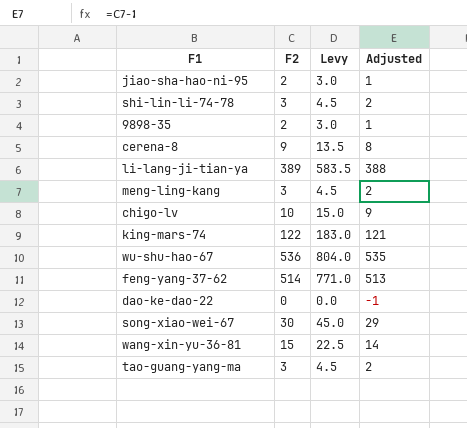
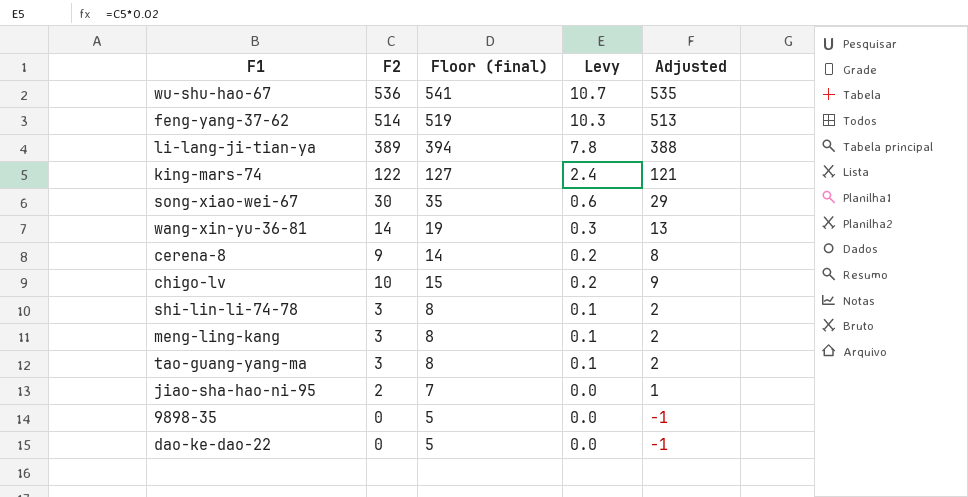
row order: none -> Levy descending
column Floor (final) | formula: none -> [F2] + 5
column Levy | formula: [F2] * 1.5 -> [F2] * 0.02
wang-xin-yu-36-81 | F2: 15 -> 14
wang-xin-yu-36-81 | Adjusted: 14 -> 13
9898-35 | F2: 2 -> 0
9898-35 | Adjusted: 1 -> -1

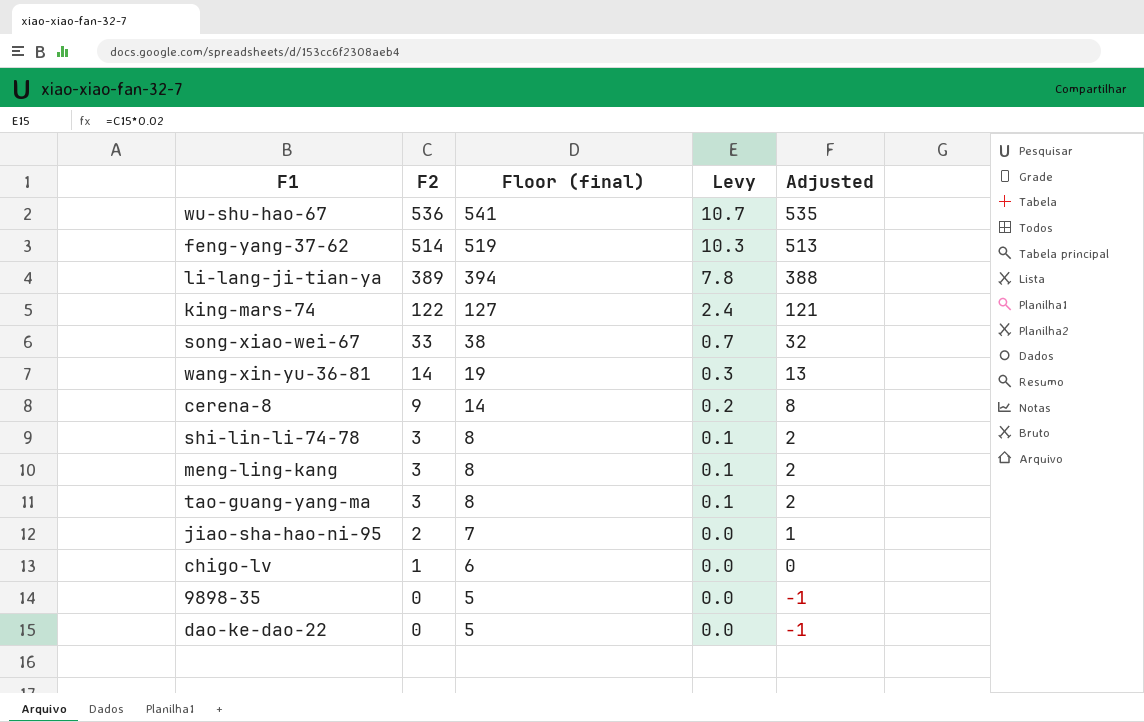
row order: Levy descending -> F2 descending
song-xiao-wei-67 | F2: 30 -> 33
song-xiao-wei-67 | Floor (final): 35 -> 38
song-xiao-wei-67 | Levy: 0.6 -> 0.7
song-xiao-wei-67 | Adjusted: 29 -> 32
chigo-lv | F2: 10 -> 1
chigo-lv | Floor (final): 15 -> 6
chigo-lv | Levy: 0.2 -> 0.0
chigo-lv | Adjusted: 9 -> 0

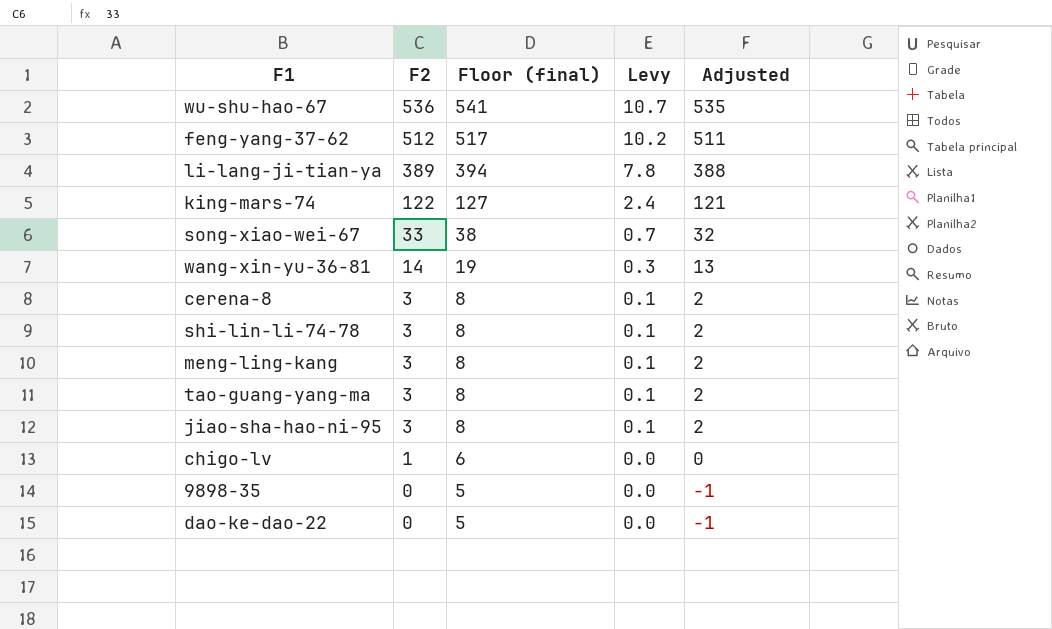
feng-yang-37-62 | F2: 514 -> 512
feng-yang-37-62 | Floor (final): 519 -> 517
feng-yang-37-62 | Levy: 10.3 -> 10.2
feng-yang-37-62 | Adjusted: 513 -> 511
cerena-8 | F2: 9 -> 3
cerena-8 | Floor (final): 14 -> 8
cerena-8 | Levy: 0.2 -> 0.1
cerena-8 | Adjusted: 8 -> 2
jiao-sha-hao-ni-95 | F2: 2 -> 3
jiao-sha-hao-ni-95 | Floor (final): 7 -> 8
jiao-sha-hao-ni-95 | Levy: 0.0 -> 0.1
jiao-sha-hao-ni-95 | Adjusted: 1 -> 2

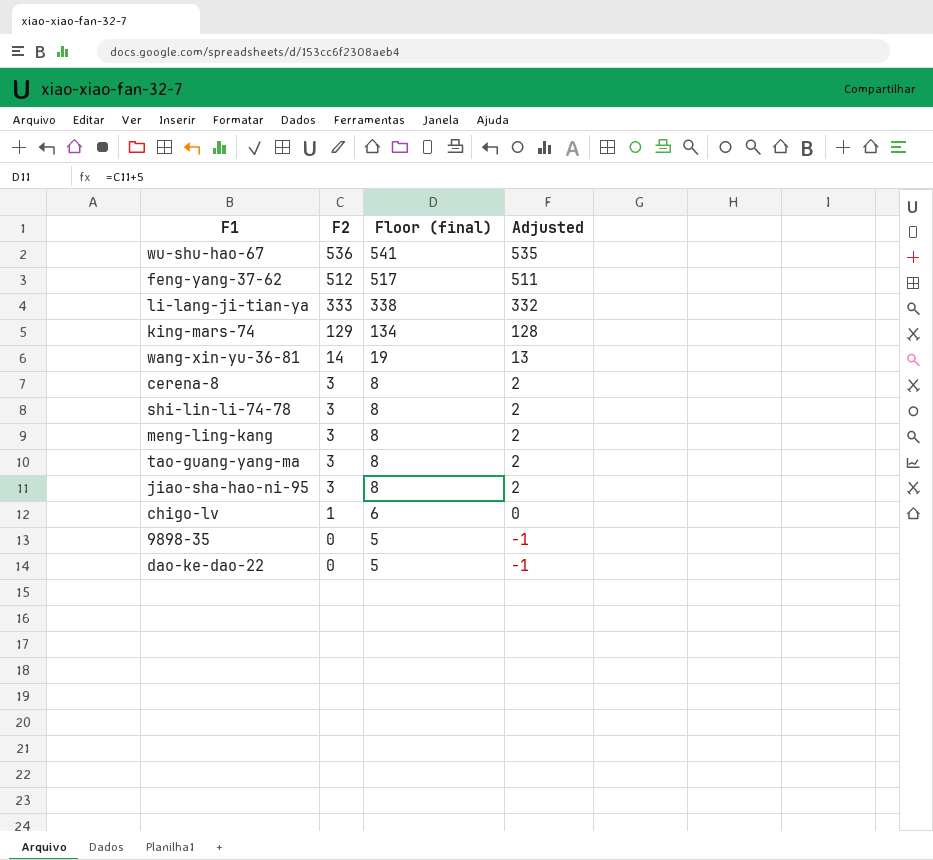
column Levy | formula: [F2] * 0.02 -> none
row song-xiao-wei-67: 33 | 38 | 0.7 | 32 -> none
li-lang-ji-tian-ya | F2: 389 -> 333
li-lang-ji-tian-ya | Floor (final): 394 -> 338
li-lang-ji-tian-ya | Adjusted: 388 -> 332
king-mars-74 | F2: 122 -> 129
king-mars-74 | Floor (final): 127 -> 134
king-mars-74 | Adjusted: 121 -> 128

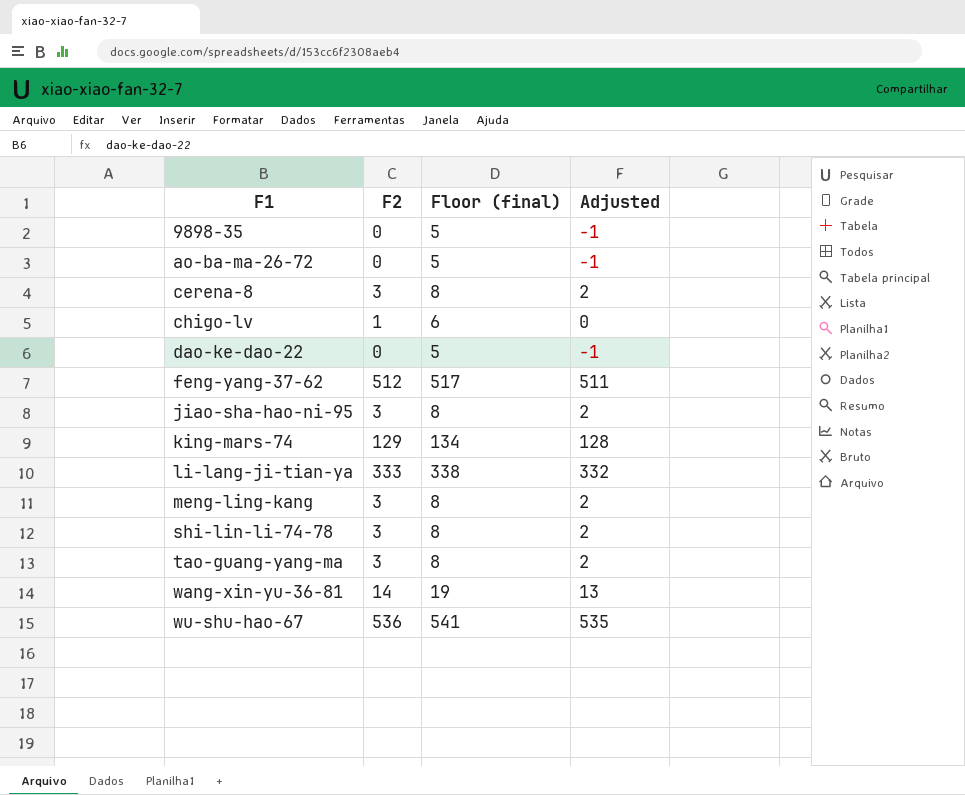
row order: F2 descending -> F1 ascending
row ao-ba-ma-26-72: none -> 0 | 5 | -1

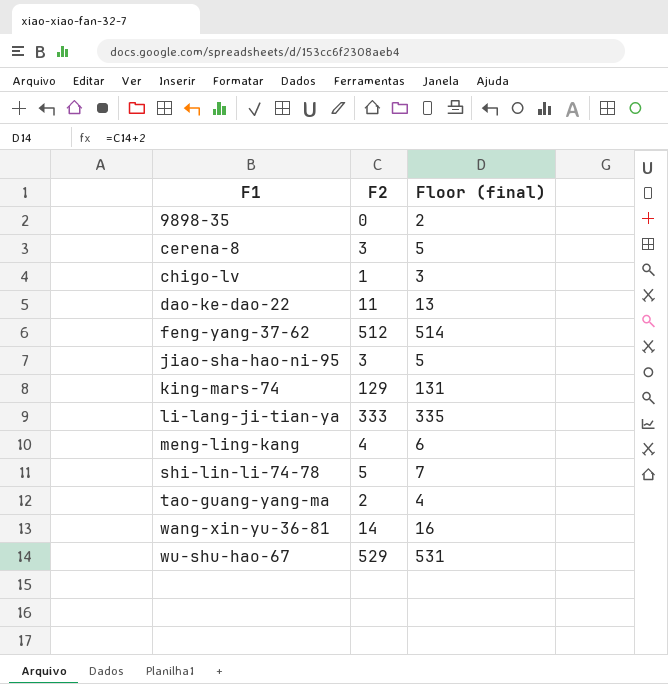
column Adjusted | formula: [F2] - 1 -> none
column Floor (final) | formula: [F2] + 5 -> [F2] + 2
row ao-ba-ma-26-72: 0 | 5 | -1 -> none
dao-ke-dao-22 | F2: 0 -> 11
meng-ling-kang | F2: 3 -> 4
shi-lin-li-74-78 | F2: 3 -> 5
tao-guang-yang-ma | F2: 3 -> 2
wu-shu-hao-67 | F2: 536 -> 529

